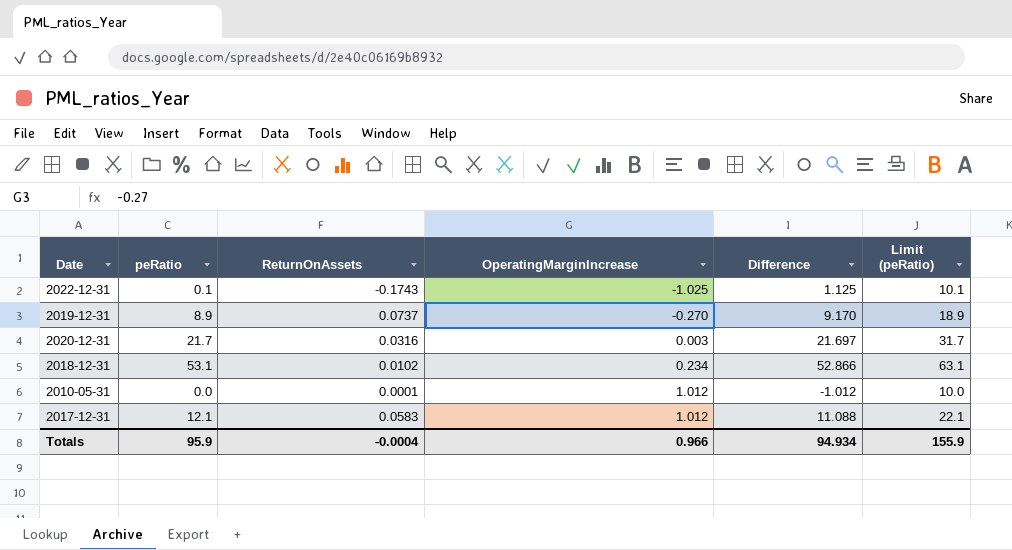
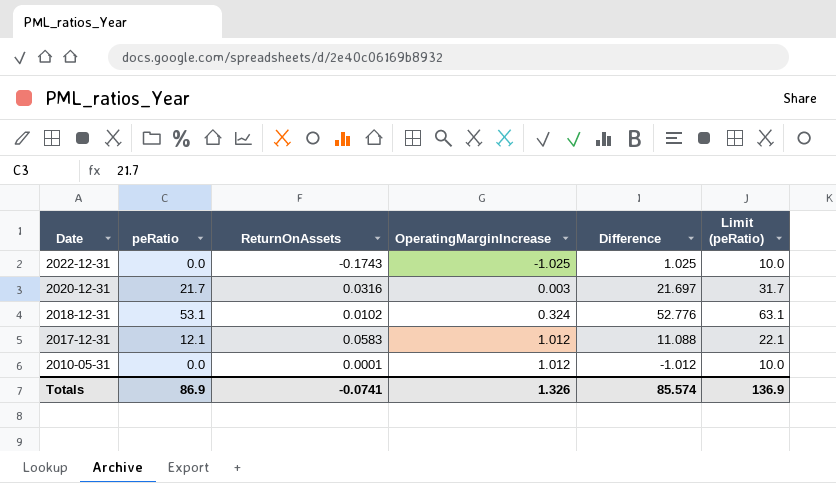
row order: OperatingMarginIncrease ascending -> Date descending
row 2019-12-31: 8.9 | 0.0737 | -0.270 | 9.170 | 18.9 -> none
2022-12-31 | peRatio: 0.1 -> 0.0
2022-12-31 | Difference: 1.125 -> 1.025
2022-12-31 | Limit (peRatio): 10.1 -> 10.0
2018-12-31 | OperatingMarginIncrease: 0.234 -> 0.324
2018-12-31 | Difference: 52.866 -> 52.776
Totals | peRatio: 95.9 -> 86.9
Totals | ReturnOnAssets: -0.0004 -> -0.0741
Totals | OperatingMarginIncrease: 0.966 -> 1.326
Totals | Difference: 94.934 -> 85.574
Totals | Limit (peRatio): 155.9 -> 136.9

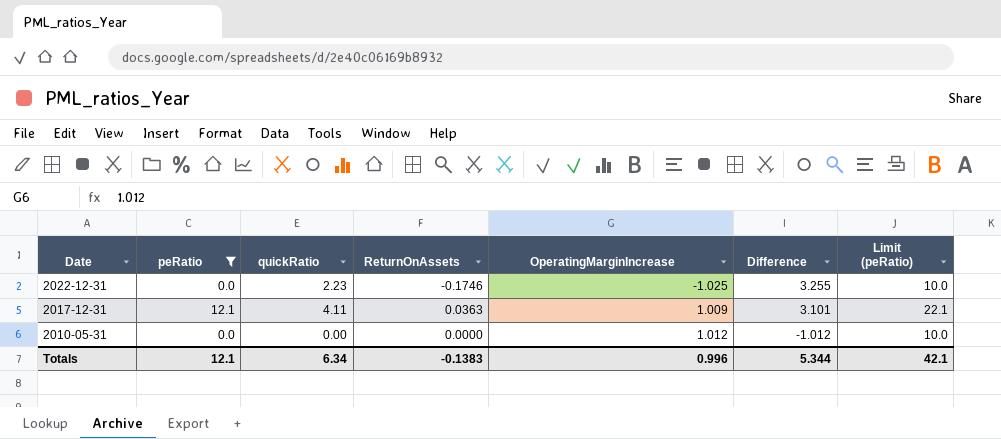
filter: none -> peRatio <= 12.1
column quickRatio | position: none -> 3
column Difference | formula: [peRatio] - [OperatingMarginIncrease] -> [quickRatio] - [OperatingMarginIncrease]
2022-12-31 | ReturnOnAssets: -0.1743 -> -0.1746
2017-12-31 | ReturnOnAssets: 0.0583 -> 0.0363
2017-12-31 | OperatingMarginIncrease: 1.012 -> 1.009
2010-05-31 | ReturnOnAssets: 0.0001 -> 0.0000
Totals | peRatio: 86.9 -> 12.1
Totals | ReturnOnAssets: -0.0741 -> -0.1383
Totals | OperatingMarginIncrease: 1.326 -> 0.996
Totals | Difference: 85.574 -> 5.344
Totals | Limit (peRatio): 136.9 -> 42.1

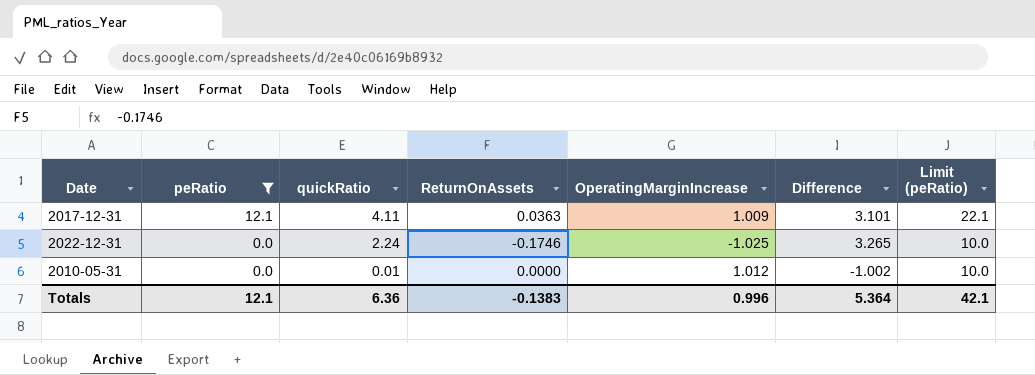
row order: Date descending -> peRatio descending
2022-12-31 | quickRatio: 2.23 -> 2.24
2022-12-31 | Difference: 3.255 -> 3.265
2010-05-31 | quickRatio: 0.00 -> 0.01
2010-05-31 | Difference: -1.012 -> -1.002
Totals | quickRatio: 6.34 -> 6.36
Totals | Difference: 5.344 -> 5.364

